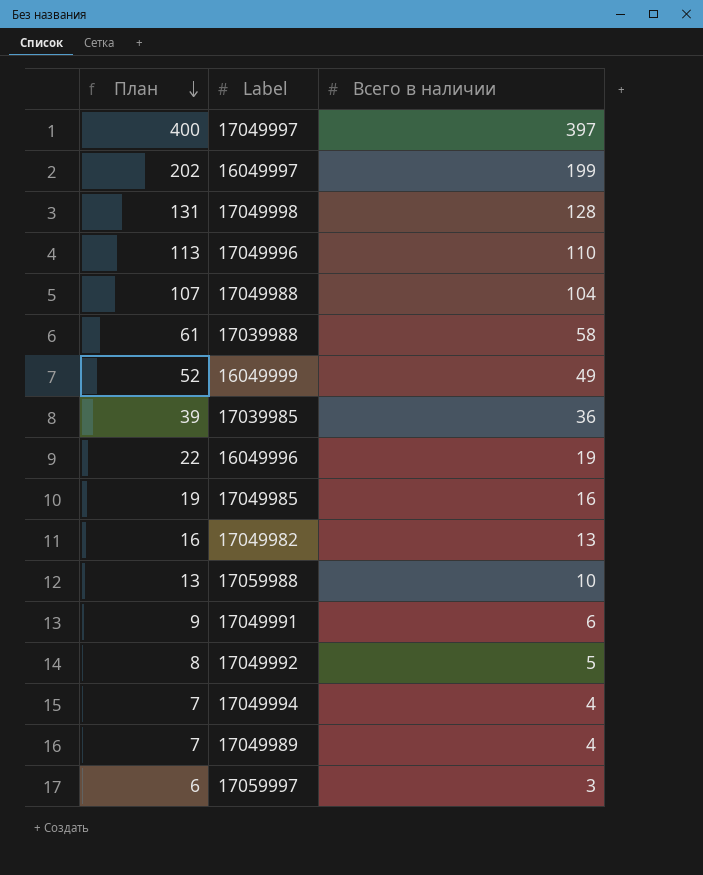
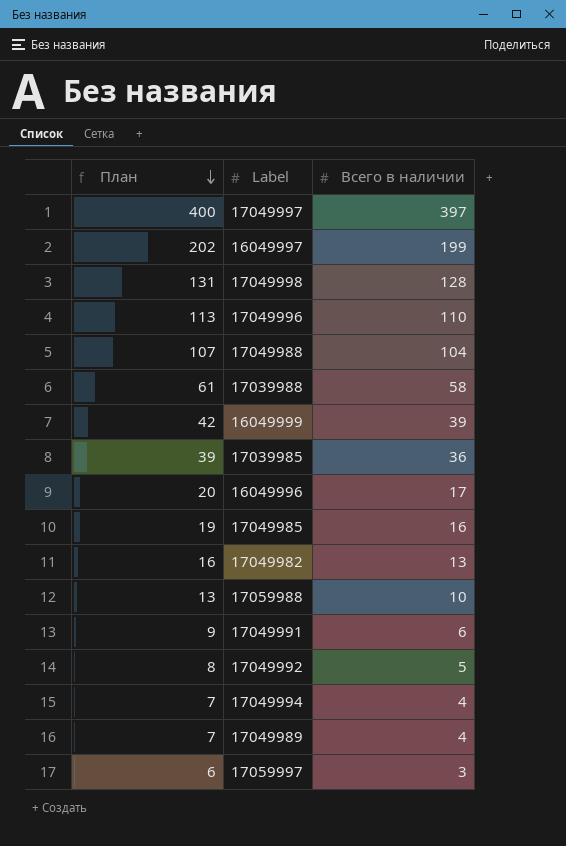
16049999 | План: 52 -> 42
16049999 | Всего в наличии: 49 -> 39
16049996 | План: 22 -> 20
16049996 | Всего в наличии: 19 -> 17

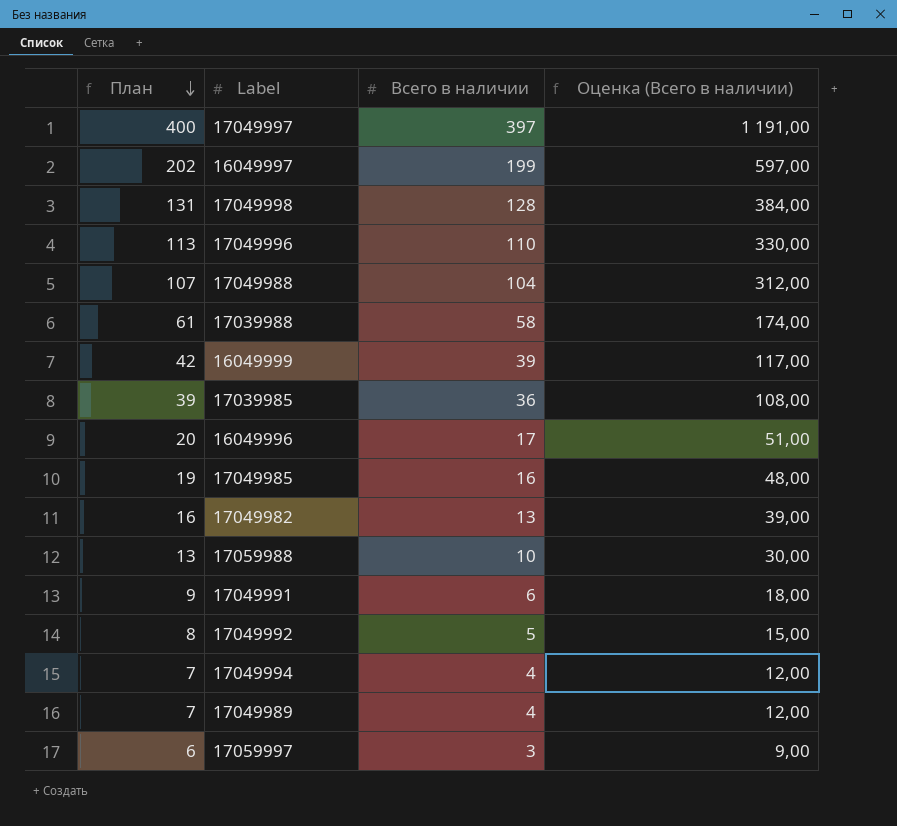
column Оценка (Всего в наличии) | formula: none -> [Всего в наличии] * 3

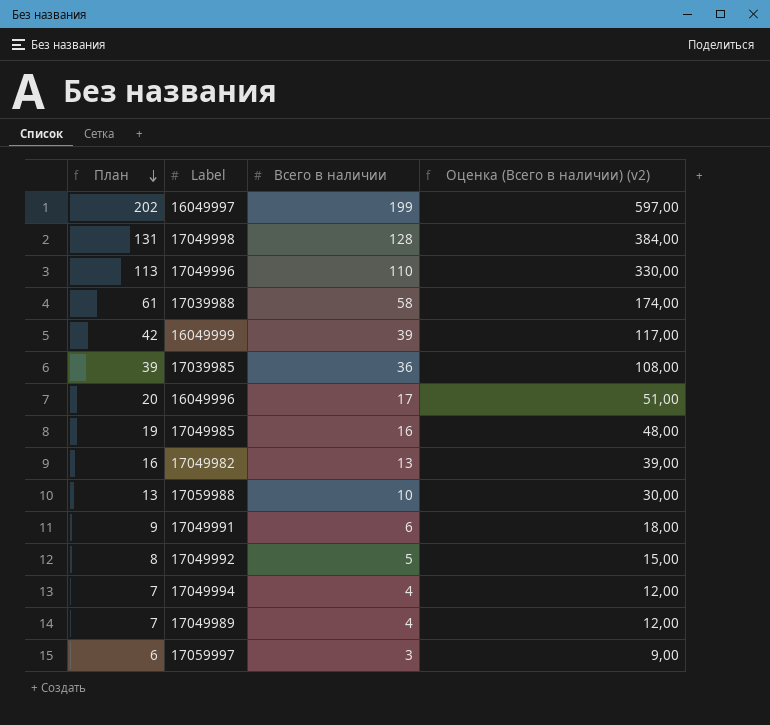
column name: Оценка (Всего в наличии) -> Оценка (Всего в наличии) (v2)
row 17049997: 400 | 397 | 1 191,00 -> none
row 17049988: 107 | 104 | 312,00 -> none

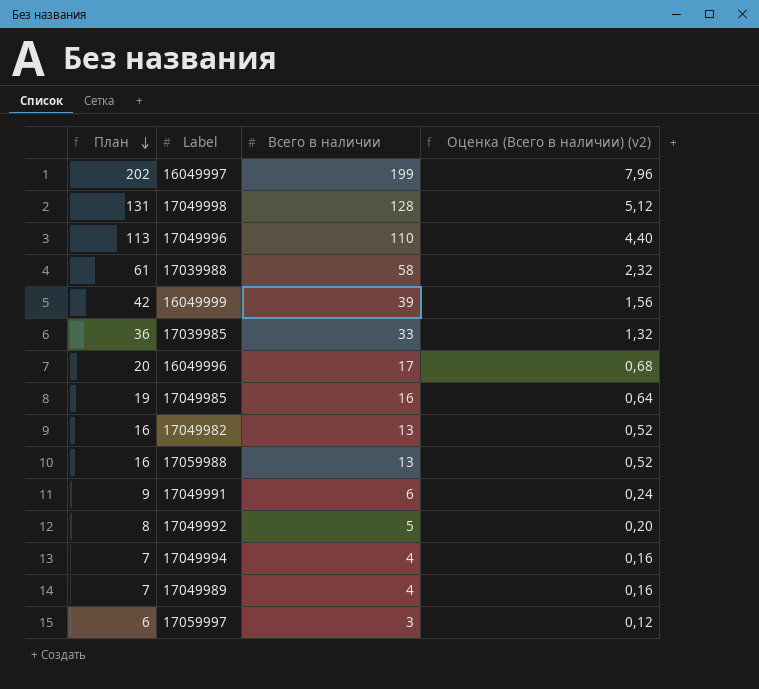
column Оценка (Всего в наличии) (v2) | formula: [Всего в наличии] * 3 -> [Всего в наличии] * 0,04
17039985 | План: 39 -> 36
17039985 | Всего в наличии: 36 -> 33
17059988 | План: 13 -> 16
17059988 | Всего в наличии: 10 -> 13

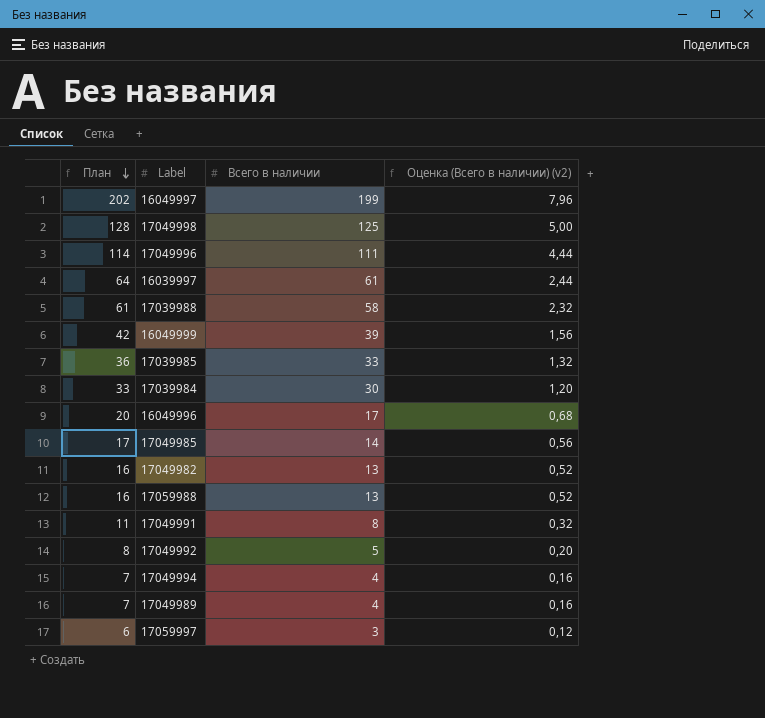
17049998 | План: 131 -> 128
17049998 | Всего в наличии: 128 -> 125
17049998 | Оценка (Всего в наличии) (v2): 5,12 -> 5,00
17049996 | План: 113 -> 114
17049996 | Всего в наличии: 110 -> 111
17049996 | Оценка (Всего в наличии) (v2): 4,40 -> 4,44
row 16039997: none -> 64 | 61 | 2,44
row 17039984: none -> 33 | 30 | 1,20
17049985 | План: 19 -> 17
17049985 | Всего в наличии: 16 -> 14
17049985 | Оценка (Всего в наличии) (v2): 0,64 -> 0,56
17049991 | План: 9 -> 11
17049991 | Всего в наличии: 6 -> 8
17049991 | Оценка (Всего в наличии) (v2): 0,24 -> 0,32

